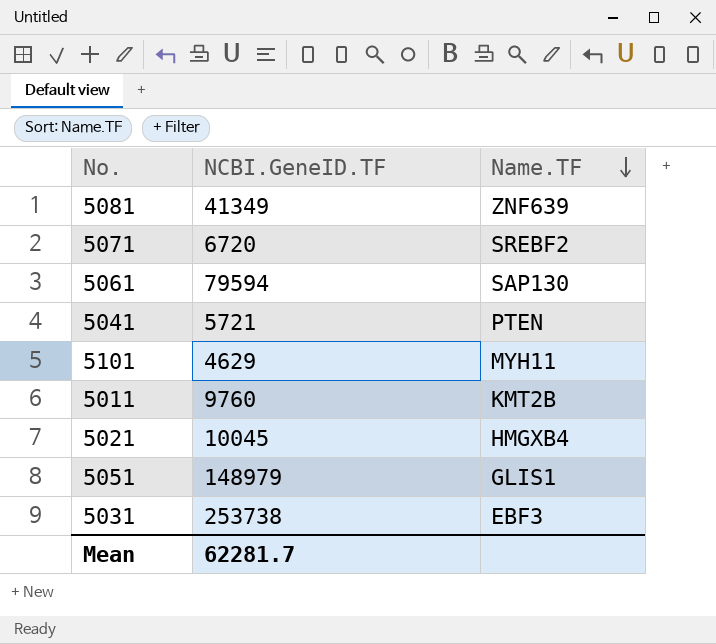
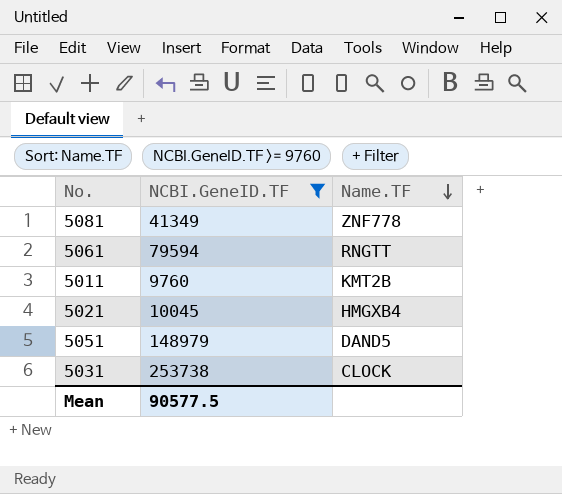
filter: none -> NCBI.GeneID.TF >= 9760
5081 | Name.TF: ZNF639 -> ZNF778
5061 | Name.TF: SAP130 -> RNGTT
5051 | Name.TF: GLIS1 -> DAND5
5031 | Name.TF: EBF3 -> CLOCK
Mean | NCBI.GeneID.TF: 62281.7 -> 90577.5

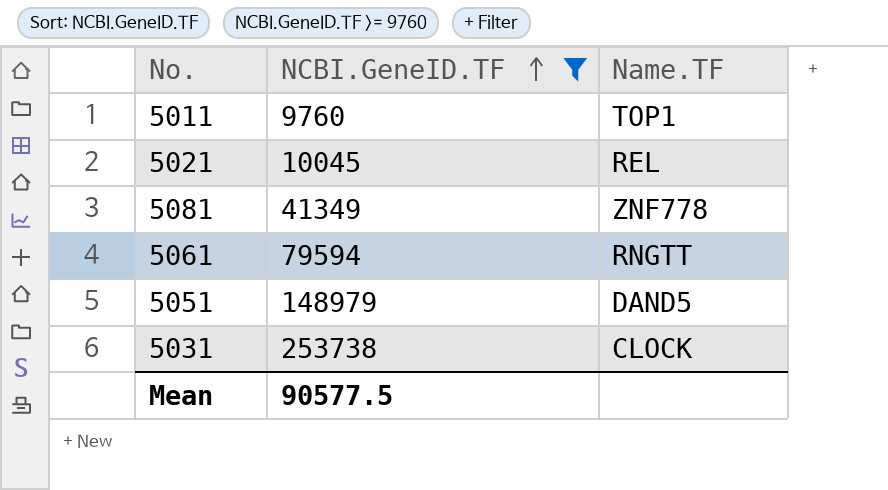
row order: Name.TF descending -> NCBI.GeneID.TF ascending
5011 | Name.TF: KMT2B -> TOP1
5021 | Name.TF: HMGXB4 -> REL

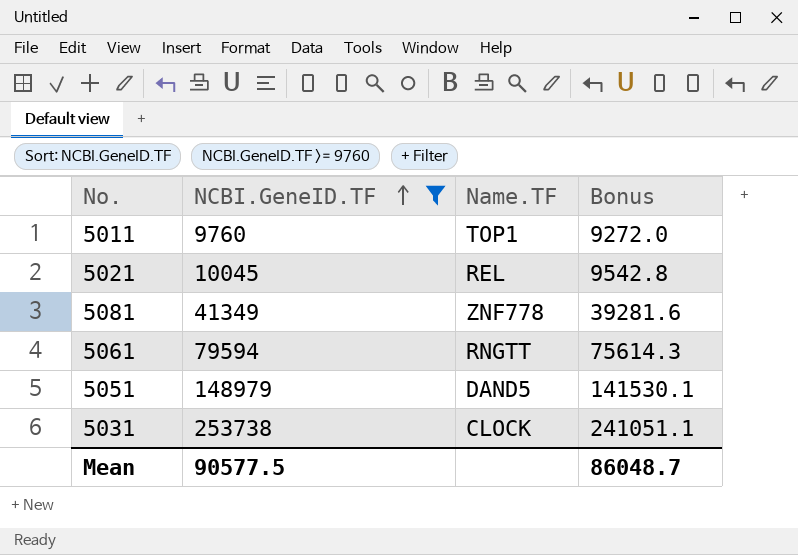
column Bonus | formula: none -> [NCBI.GeneID.TF] * 0.95

